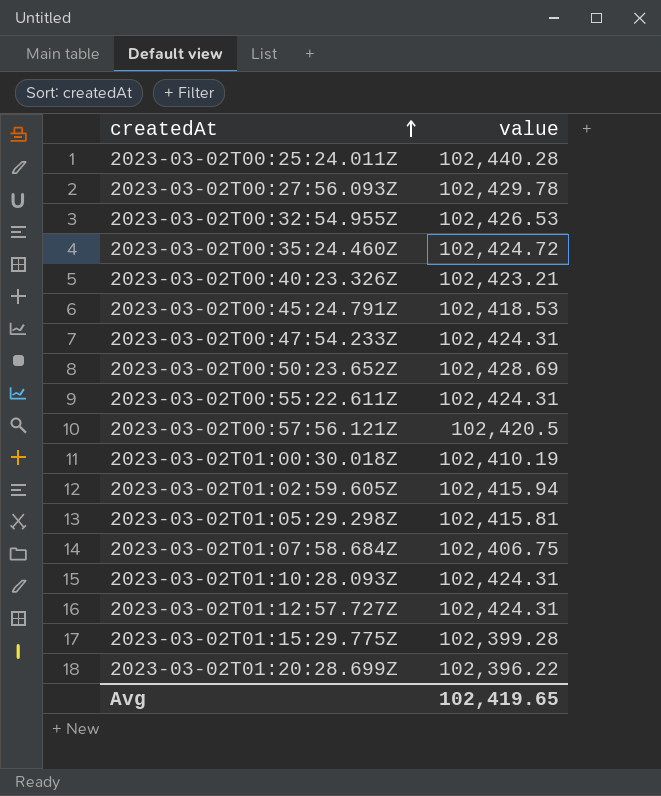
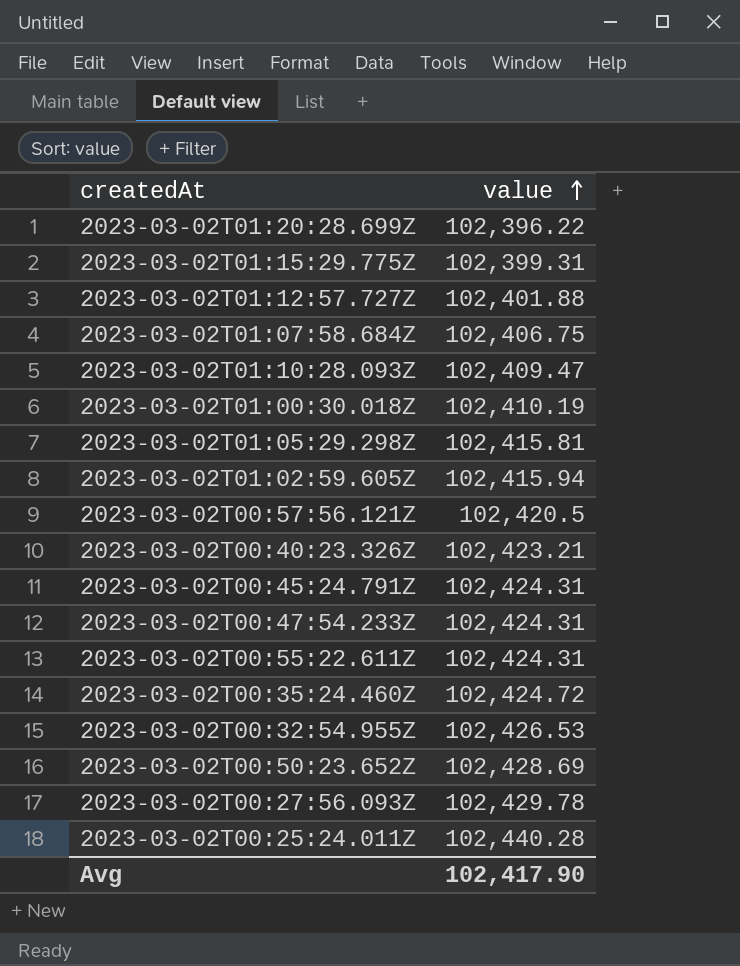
row order: createdAt ascending -> value ascending
2023-03-02T01:15:29.775Z | value: 102,399.28 -> 102,399.31
2023-03-02T01:12:57.727Z | value: 102,424.31 -> 102,401.88
2023-03-02T01:10:28.093Z | value: 102,424.31 -> 102,409.47
2023-03-02T00:45:24.791Z | value: 102,418.53 -> 102,424.31
Avg | value: 102,419.65 -> 102,417.90

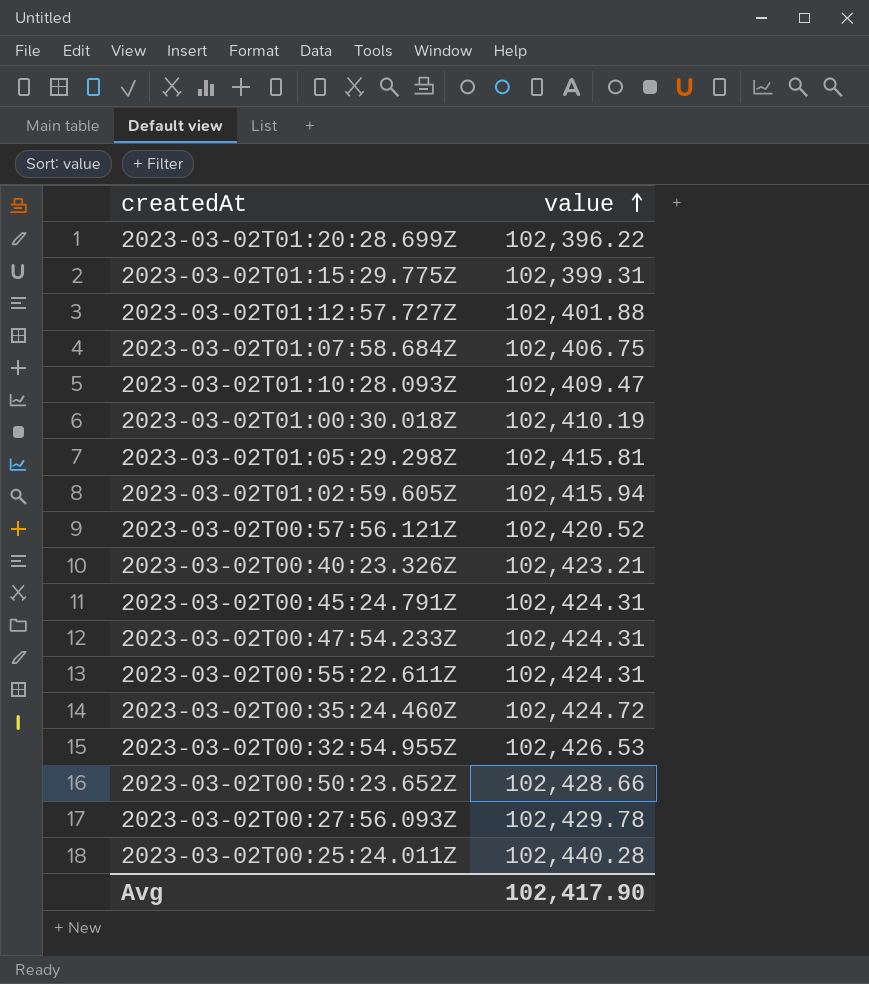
2023-03-02T00:57:56.121Z | value: 102,420.5 -> 102,420.52
2023-03-02T00:50:23.652Z | value: 102,428.69 -> 102,428.66

